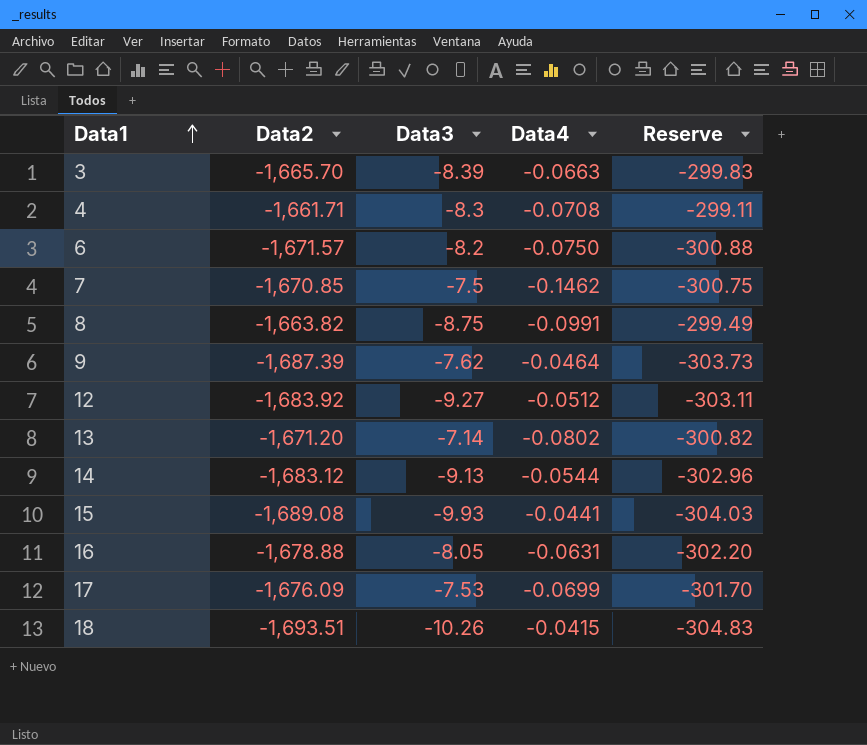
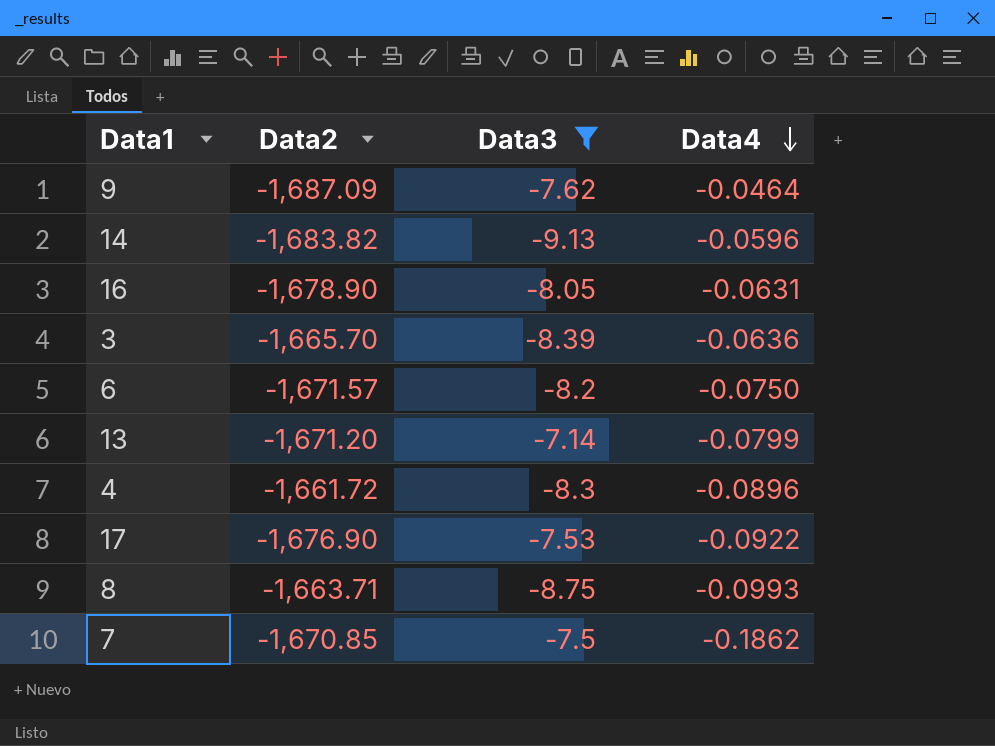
filter: none -> Data3 >= -9.13
row order: Data1 ascending -> Data4 descending
column Reserve | formula: [Data2] * 0.18 -> none
9 | Data2: -1,687.39 -> -1,687.09
14 | Data2: -1,683.12 -> -1,683.82
14 | Data4: -0.0544 -> -0.0596
16 | Data2: -1,678.88 -> -1,678.90
3 | Data4: -0.0663 -> -0.0636
13 | Data4: -0.0802 -> -0.0799
4 | Data2: -1,661.71 -> -1,661.72
4 | Data4: -0.0708 -> -0.0896
17 | Data2: -1,676.09 -> -1,676.90
17 | Data4: -0.0699 -> -0.0922
8 | Data2: -1,663.82 -> -1,663.71
8 | Data4: -0.0991 -> -0.0993
7 | Data4: -0.1462 -> -0.1862

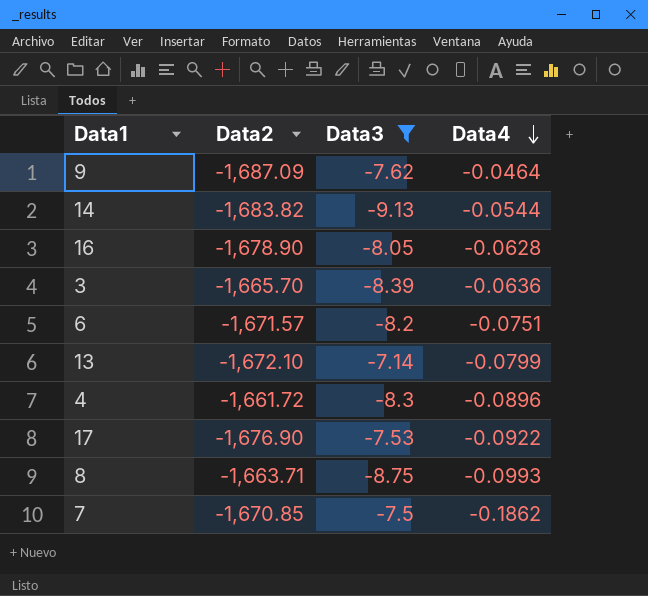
14 | Data4: -0.0596 -> -0.0544
16 | Data4: -0.0631 -> -0.0628
6 | Data4: -0.0750 -> -0.0751
13 | Data2: -1,671.20 -> -1,672.10

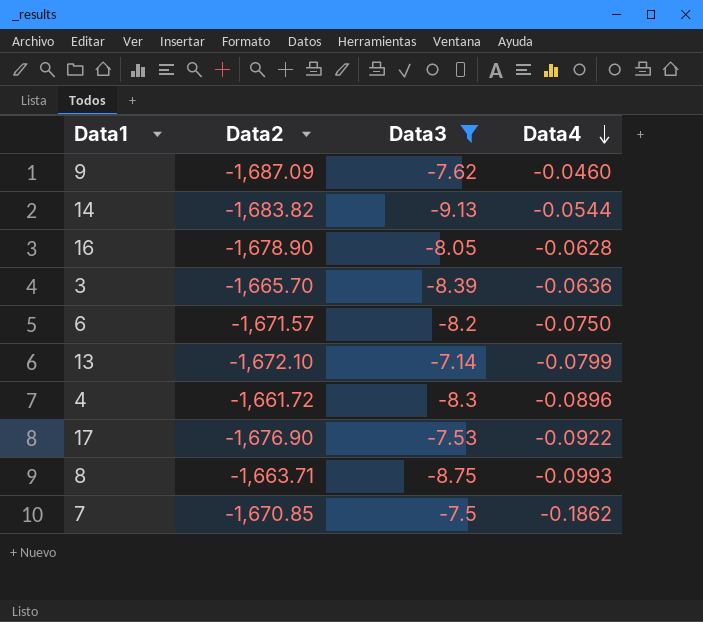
9 | Data4: -0.0464 -> -0.0460
6 | Data4: -0.0751 -> -0.0750

